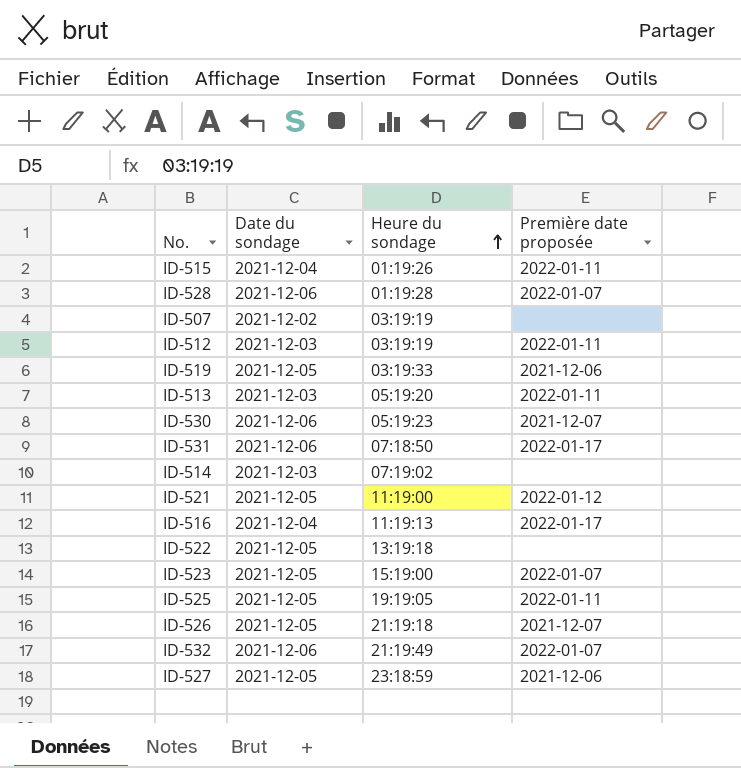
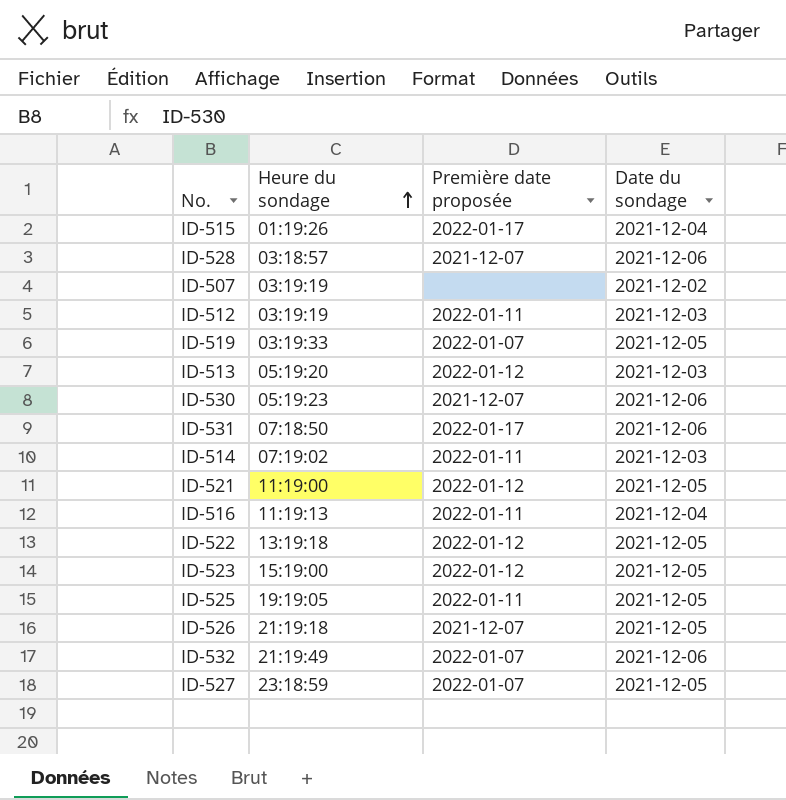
column Date du sondage | position: 2 -> 4
ID-515 | Première date proposée: 2022-01-11 -> 2022-01-17
ID-528 | Heure du sondage: 01:19:28 -> 03:18:57
ID-528 | Première date proposée: 2022-01-07 -> 2021-12-07
ID-519 | Première date proposée: 2021-12-06 -> 2022-01-07
ID-513 | Première date proposée: 2022-01-11 -> 2022-01-12
ID-514 | Première date proposée: none -> 2022-01-11
ID-516 | Première date proposée: 2022-01-17 -> 2022-01-11
ID-522 | Première date proposée: none -> 2022-01-12
ID-523 | Première date proposée: 2022-01-07 -> 2022-01-12
ID-527 | Première date proposée: 2021-12-06 -> 2022-01-07

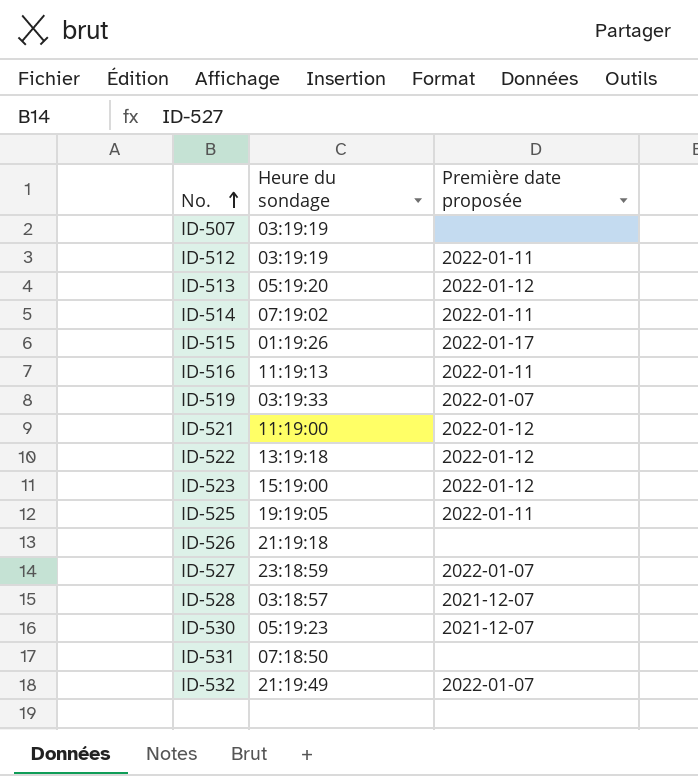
row order: Heure du sondage ascending -> No. ascending
column Date du sondage | position: 4 -> none
ID-526 | Première date proposée: 2021-12-07 -> none
ID-531 | Première date proposée: 2022-01-17 -> none

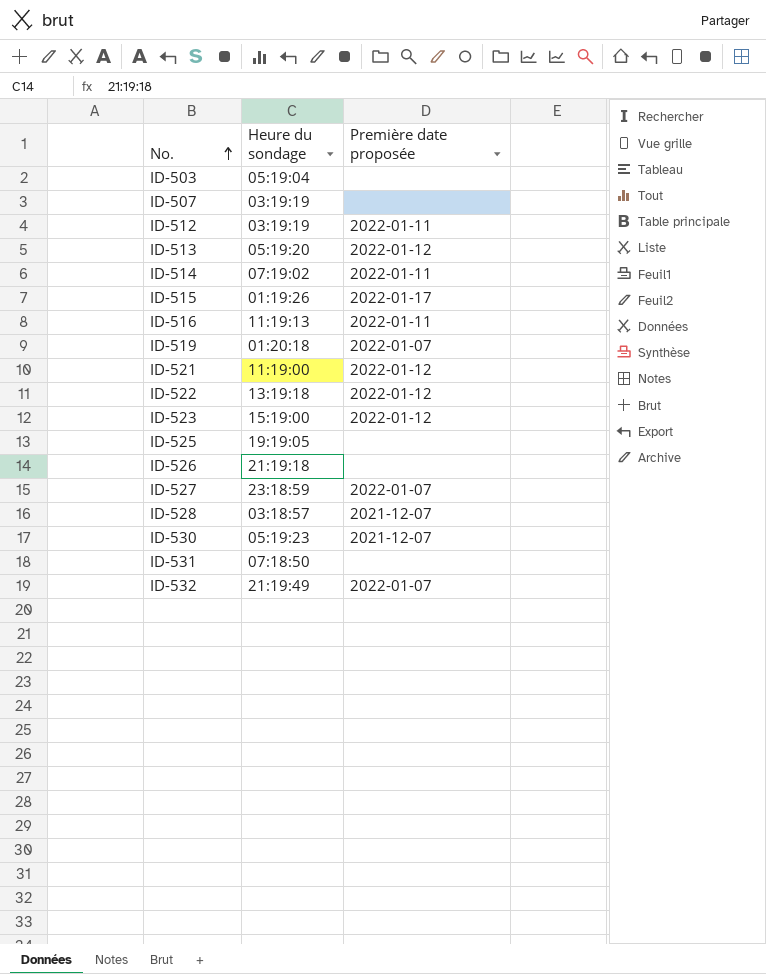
row ID-503: none -> 05:19:04 | none
ID-519 | Heure du sondage: 03:19:33 -> 01:20:18
ID-525 | Première date proposée: 2022-01-11 -> none

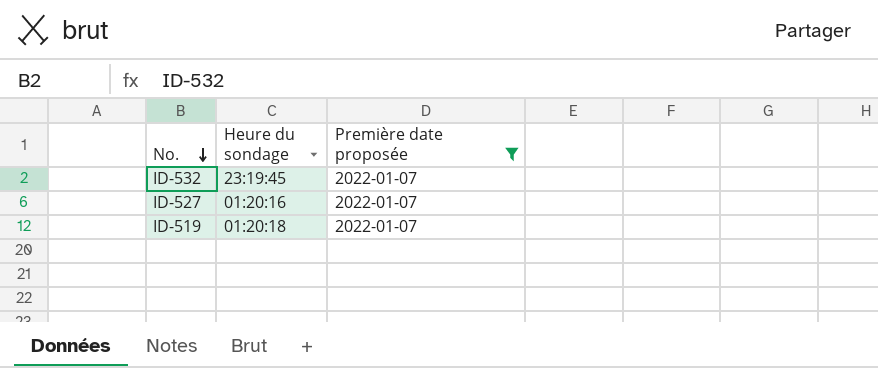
filter: none -> Première date proposée = 2022-01-07
row order: No. ascending -> No. descending
ID-532 | Heure du sondage: 21:19:49 -> 23:19:45
ID-527 | Heure du sondage: 23:18:59 -> 01:20:16

